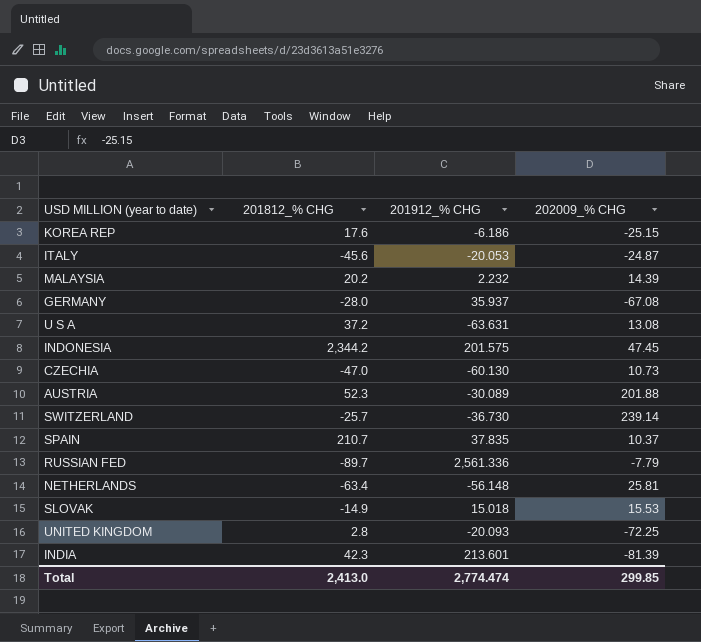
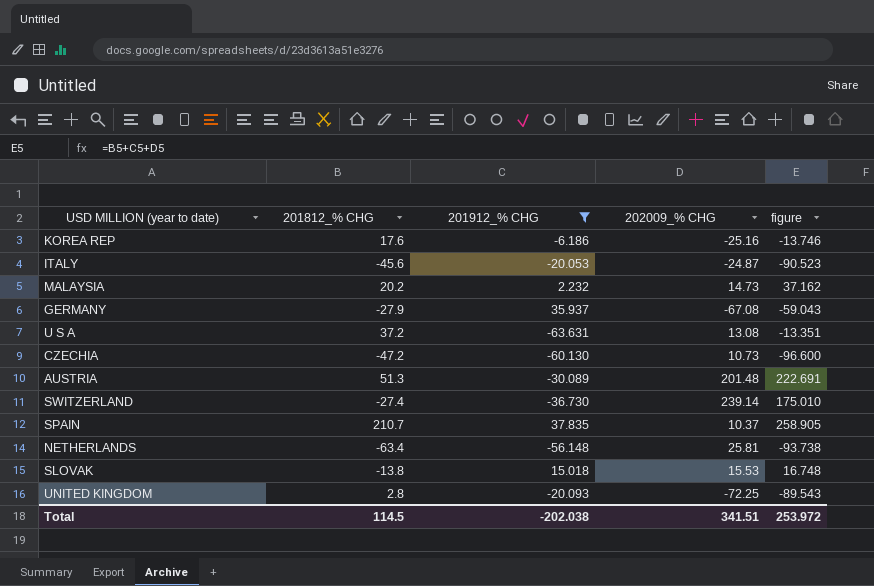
filter: none -> 201912_% CHG <= 37.835
column figure | formula: none -> [201812_% CHG] + [201912_% CHG] + [202009_% CHG]
KOREA REP | 202009_% CHG: -25.15 -> -25.16
MALAYSIA | 202009_% CHG: 14.39 -> 14.73
GERMANY | 201812_% CHG: -28.0 -> -27.9
CZECHIA | 201812_% CHG: -47.0 -> -47.2
AUSTRIA | 201812_% CHG: 52.3 -> 51.3
AUSTRIA | 202009_% CHG: 201.88 -> 201.48
SWITZERLAND | 201812_% CHG: -25.7 -> -27.4
SLOVAK | 201812_% CHG: -14.9 -> -13.8
Total | 201812_% CHG: 2,413.0 -> 114.5
Total | 201912_% CHG: 2,774.474 -> -202.038
Total | 202009_% CHG: 299.85 -> 341.51

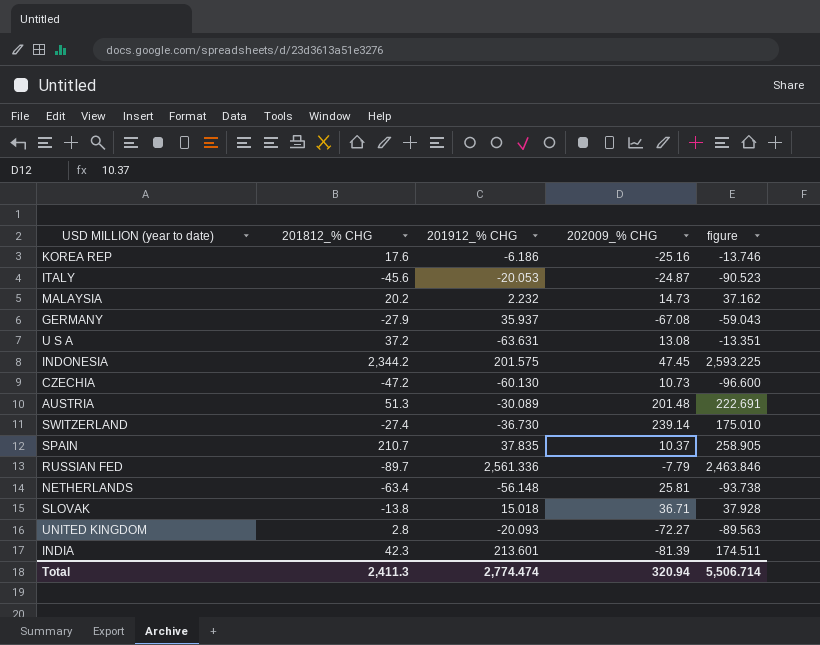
filter: 201912_% CHG <= 37.835 -> none
SLOVAK | 202009_% CHG: 15.53 -> 36.71
SLOVAK | figure: 16.748 -> 37.928
UNITED KINGDOM | 202009_% CHG: -72.25 -> -72.27
UNITED KINGDOM | figure: -89.543 -> -89.563
Total | 201812_% CHG: 114.5 -> 2,411.3
Total | 201912_% CHG: -202.038 -> 2,774.474
Total | 202009_% CHG: 341.51 -> 320.94
Total | figure: 253.972 -> 5,506.714

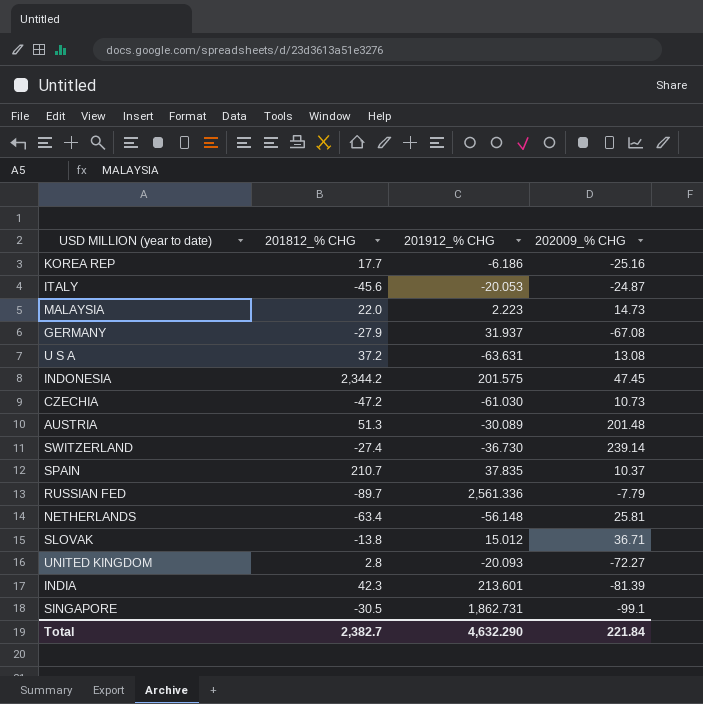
column figure | formula: [201812_% CHG] + [201912_% CHG] + [202009_% CHG] -> none
KOREA REP | 201812_% CHG: 17.6 -> 17.7
MALAYSIA | 201812_% CHG: 20.2 -> 22.0
MALAYSIA | 201912_% CHG: 2.232 -> 2.223
GERMANY | 201912_% CHG: 35.937 -> 31.937
CZECHIA | 201912_% CHG: -60.130 -> -61.030
SLOVAK | 201912_% CHG: 15.018 -> 15.012
row SINGAPORE: none -> -30.5 | 1,862.731 | -99.1
Total | 201812_% CHG: 2,411.3 -> 2,382.7
Total | 201912_% CHG: 2,774.474 -> 4,632.290
Total | 202009_% CHG: 320.94 -> 221.84

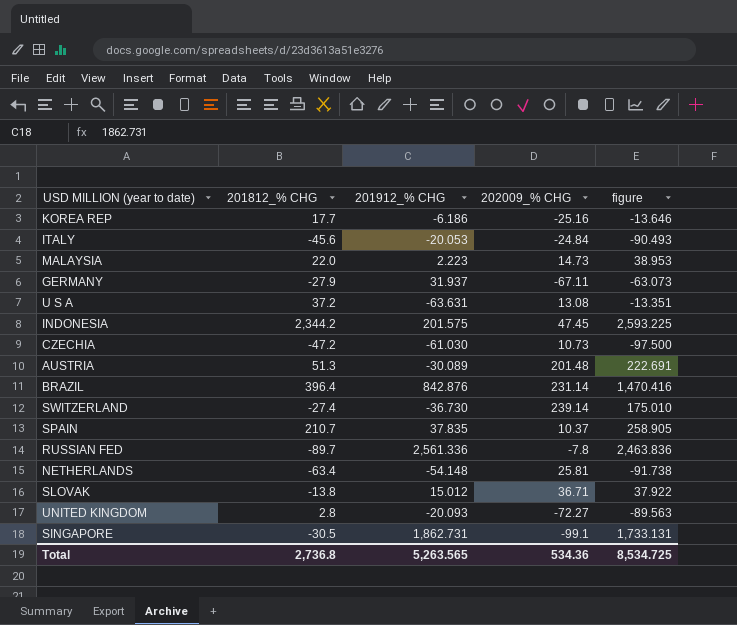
column figure | formula: none -> [201812_% CHG] + [201912_% CHG] + [202009_% CHG]
row INDIA: 42.3 | 213.601 | -81.39 -> none
ITALY | 202009_% CHG: -24.87 -> -24.84
GERMANY | 202009_% CHG: -67.08 -> -67.11
row BRAZIL: none -> 396.4 | 842.876 | 231.14 | 1,470.416
RUSSIAN FED | 202009_% CHG: -7.79 -> -7.8
NETHERLANDS | 201912_% CHG: -56.148 -> -54.148
Total | 201812_% CHG: 2,382.7 -> 2,736.8
Total | 201912_% CHG: 4,632.290 -> 5,263.565
Total | 202009_% CHG: 221.84 -> 534.36

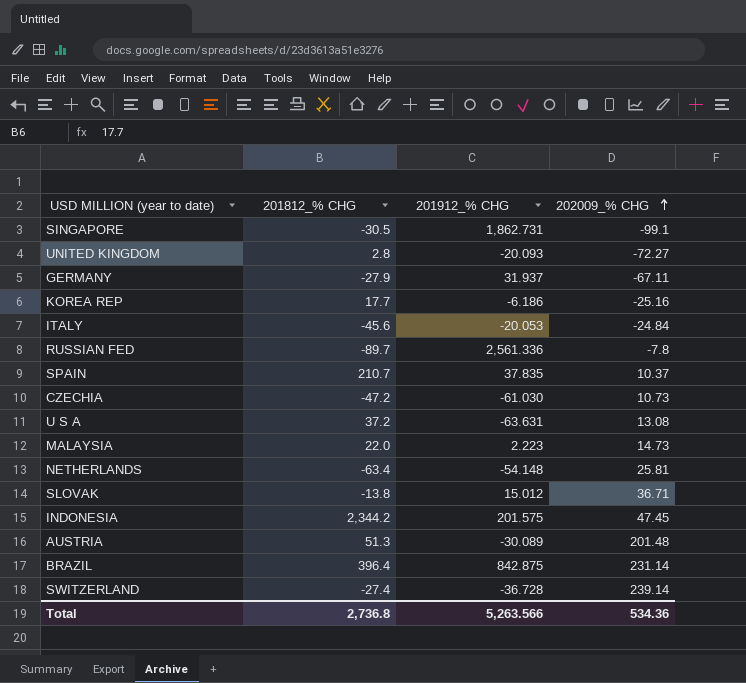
row order: none -> 202009_% CHG ascending
column figure | formula: [201812_% CHG] + [201912_% CHG] + [202009_% CHG] -> none
BRAZIL | 201912_% CHG: 842.876 -> 842.875
SWITZERLAND | 201912_% CHG: -36.730 -> -36.728
Total | 201912_% CHG: 5,263.565 -> 5,263.566

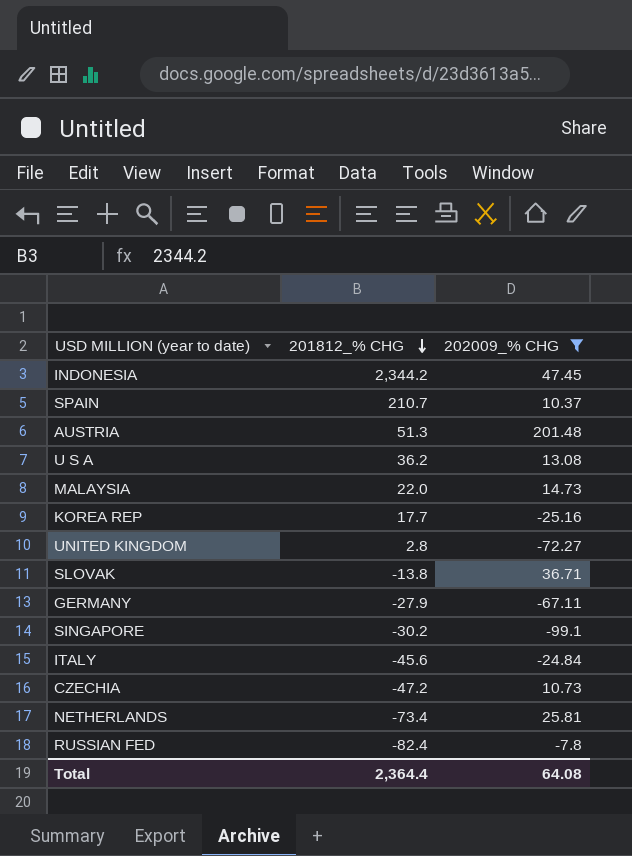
filter: none -> 202009_% CHG <= 201.48
row order: 202009_% CHG ascending -> 201812_% CHG descending
column 201912_% CHG | position: 3 -> none
U S A | 201812_% CHG: 37.2 -> 36.2
SINGAPORE | 201812_% CHG: -30.5 -> -30.2
NETHERLANDS | 201812_% CHG: -63.4 -> -73.4
RUSSIAN FED | 201812_% CHG: -89.7 -> -82.4
Total | 201812_% CHG: 2,736.8 -> 2,364.4
Total | 202009_% CHG: 534.36 -> 64.08

